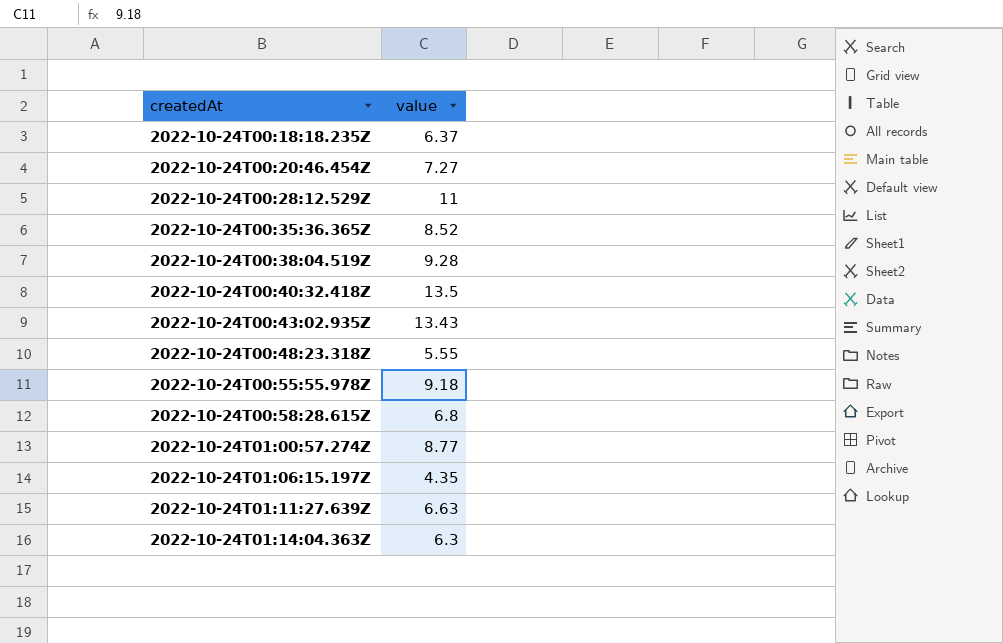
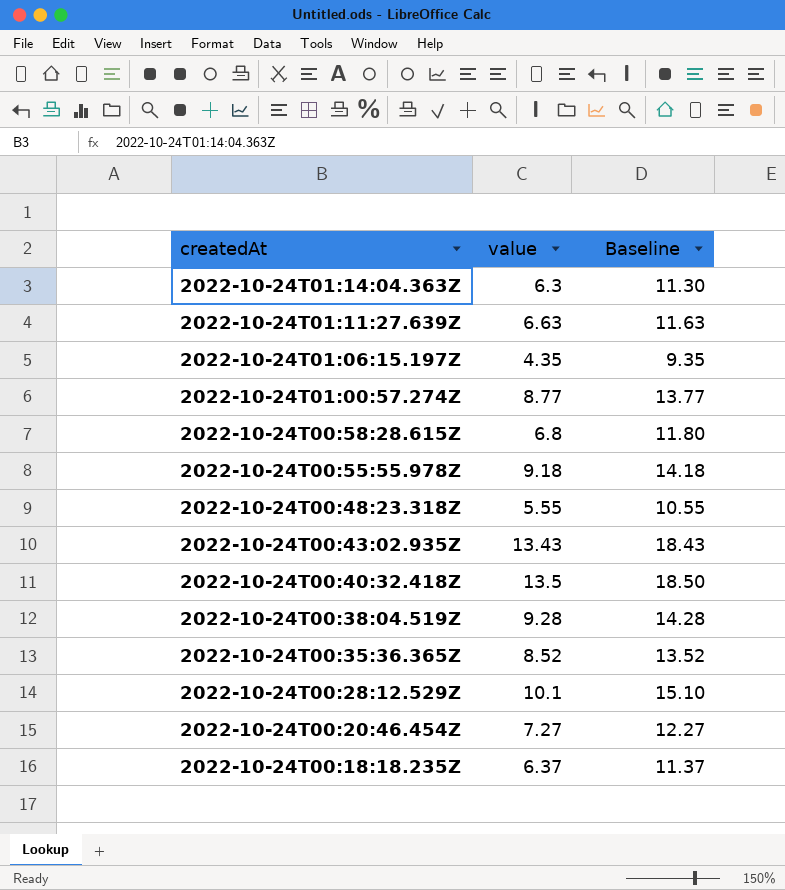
row order: createdAt ascending -> createdAt descending
column Baseline | formula: none -> [value] + 5
2022-10-24T00:28:12.529Z | value: 11 -> 10.1

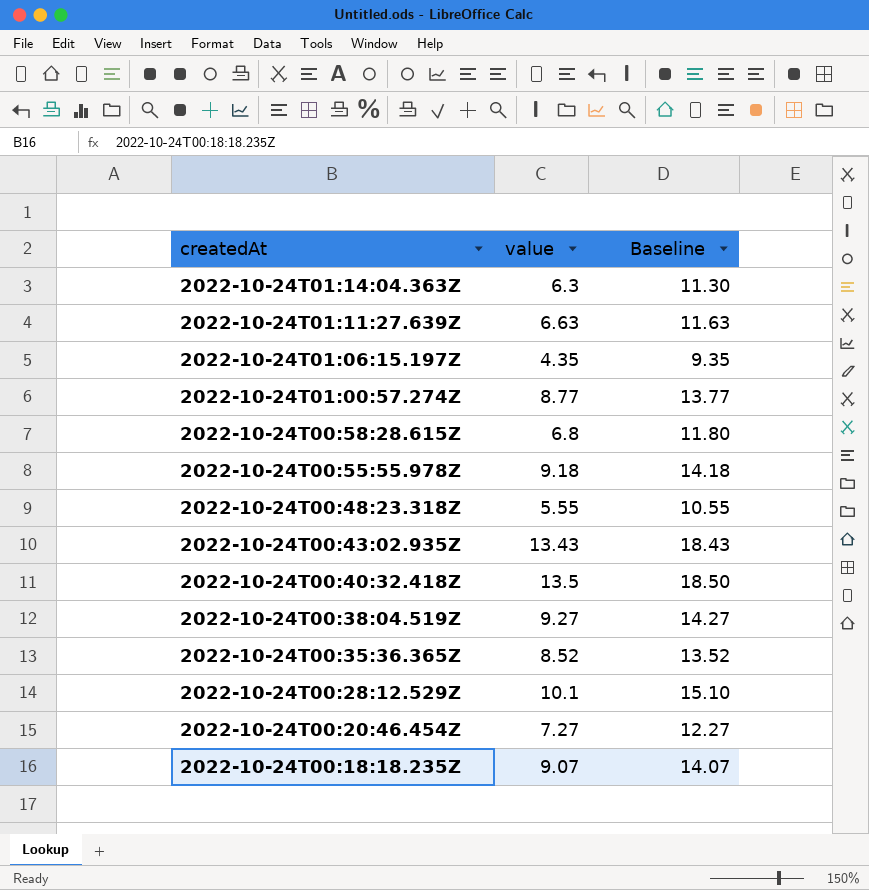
2022-10-24T00:38:04.519Z | value: 9.28 -> 9.27
2022-10-24T00:38:04.519Z | Baseline: 14.28 -> 14.27
2022-10-24T00:18:18.235Z | value: 6.37 -> 9.07
2022-10-24T00:18:18.235Z | Baseline: 11.37 -> 14.07

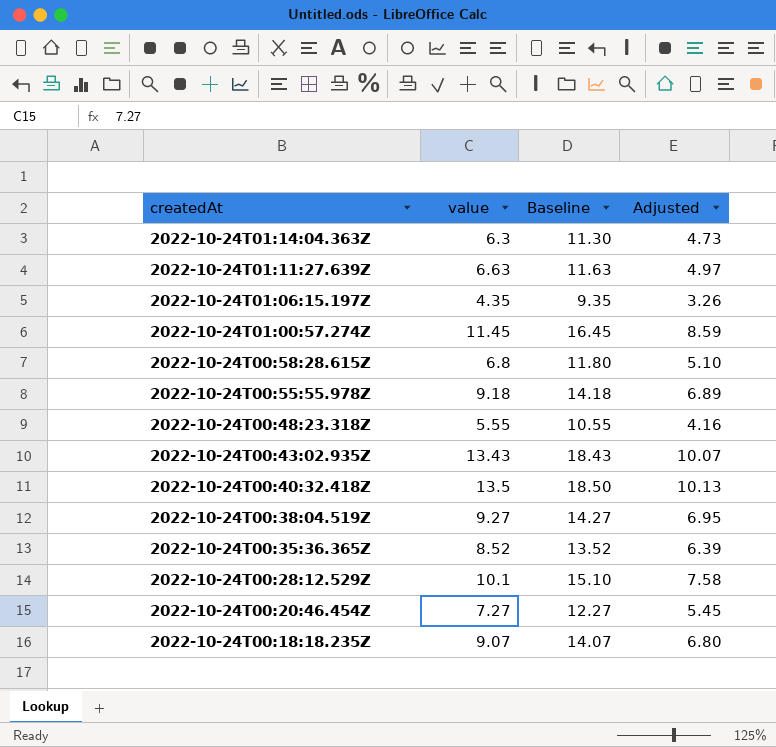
column Adjusted | formula: none -> [value] * 0.75
2022-10-24T01:00:57.274Z | value: 8.77 -> 11.45
2022-10-24T01:00:57.274Z | Baseline: 13.77 -> 16.45

